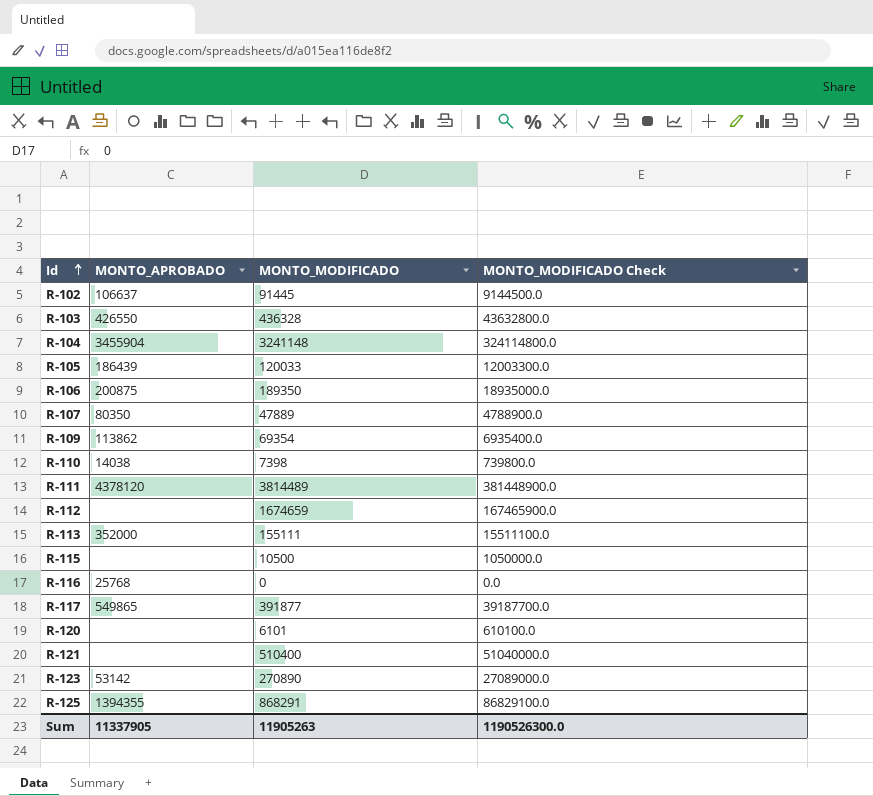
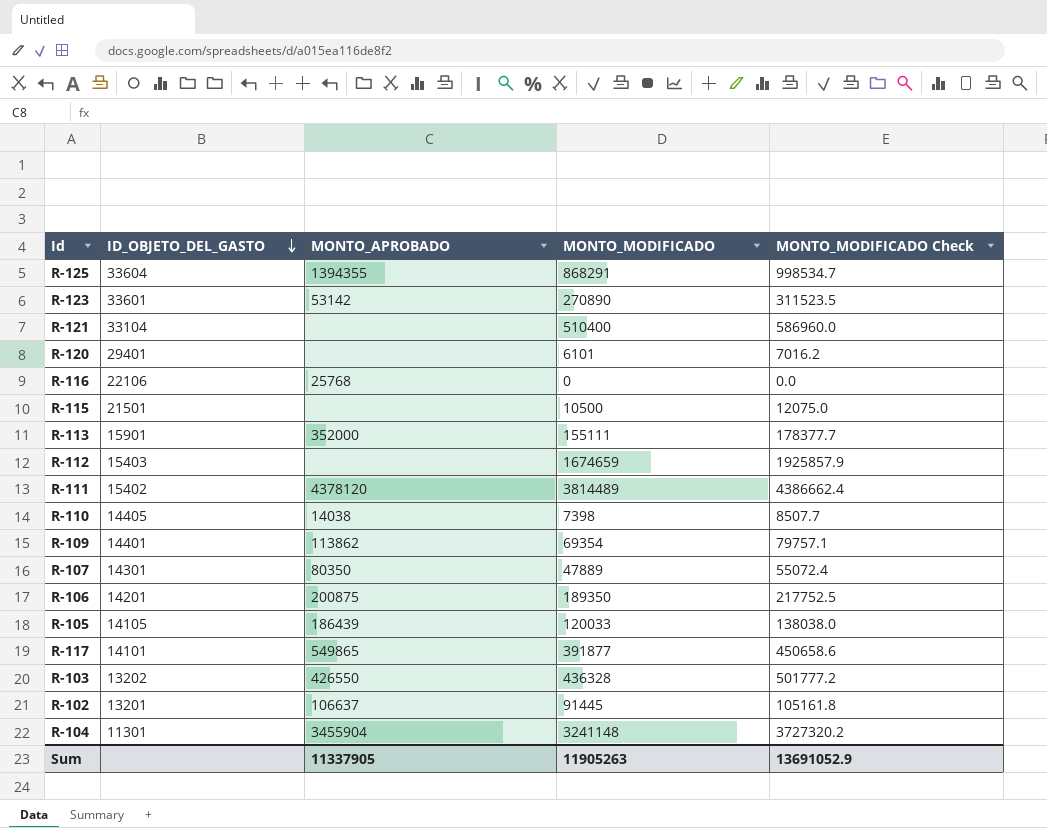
row order: Id ascending -> ID_OBJETO_DEL_GASTO descending
column ID_OBJETO_DEL_GASTO | position: none -> 2
column MONTO_MODIFICADO Check | formula: [MONTO_MODIFICADO] * 100 -> [MONTO_MODIFICADO] * 1.15
Sum | MONTO_MODIFICADO Check: 1190526300.0 -> 13691052.9

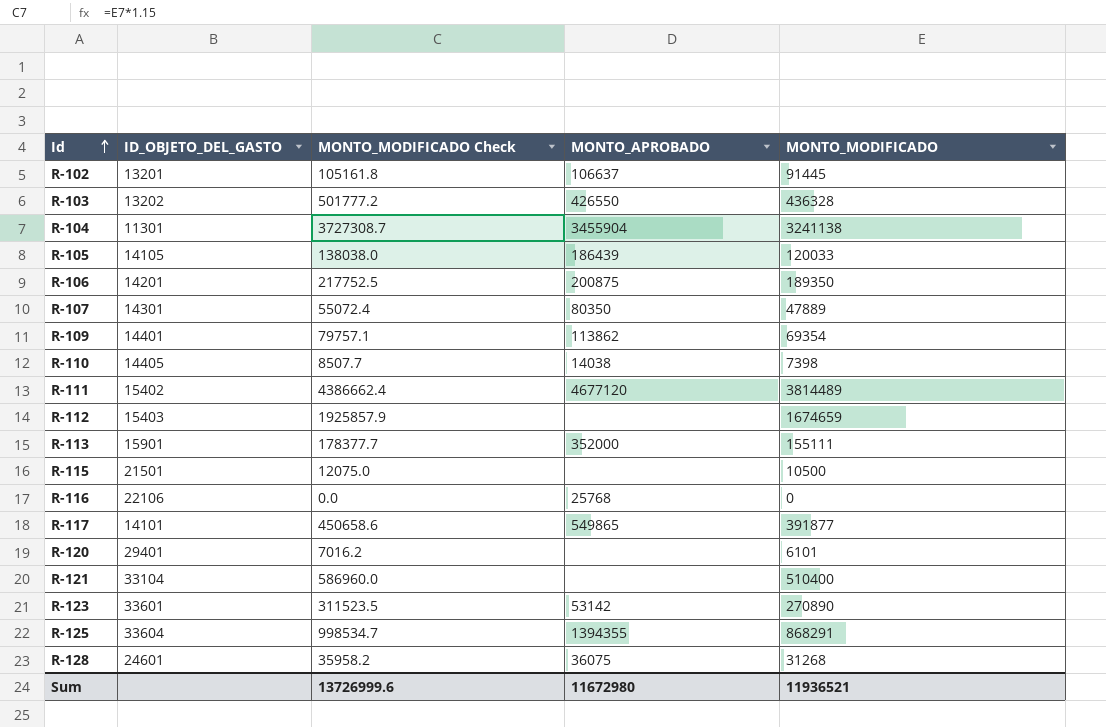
row order: ID_OBJETO_DEL_GASTO descending -> Id ascending
column MONTO_MODIFICADO Check | position: 5 -> 3
R-104 | MONTO_MODIFICADO Check: 3727320.2 -> 3727308.7
R-104 | MONTO_MODIFICADO: 3241148 -> 3241138
R-111 | MONTO_APROBADO: 4378120 -> 4677120
row R-128: none -> 24601 | 35958.2 | 36075 | 31268
Sum | MONTO_MODIFICADO Check: 13691052.9 -> 13726999.6
Sum | MONTO_APROBADO: 11337905 -> 11672980
Sum | MONTO_MODIFICADO: 11905263 -> 11936521

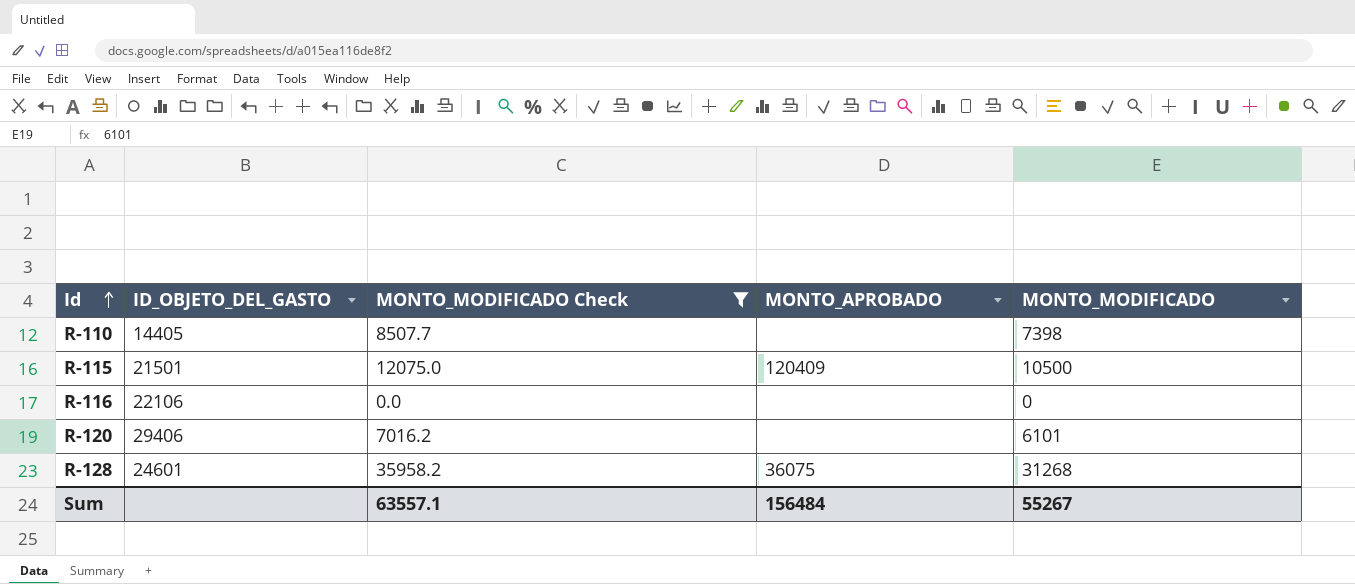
filter: none -> MONTO_MODIFICADO Check <= 35958.2
R-110 | MONTO_APROBADO: 14038 -> none
R-115 | MONTO_APROBADO: none -> 120409
R-116 | MONTO_APROBADO: 25768 -> none
R-120 | ID_OBJETO_DEL_GASTO: 29401 -> 29406
Sum | MONTO_MODIFICADO Check: 13726999.6 -> 63557.1
Sum | MONTO_APROBADO: 11672980 -> 156484
Sum | MONTO_MODIFICADO: 11936521 -> 55267

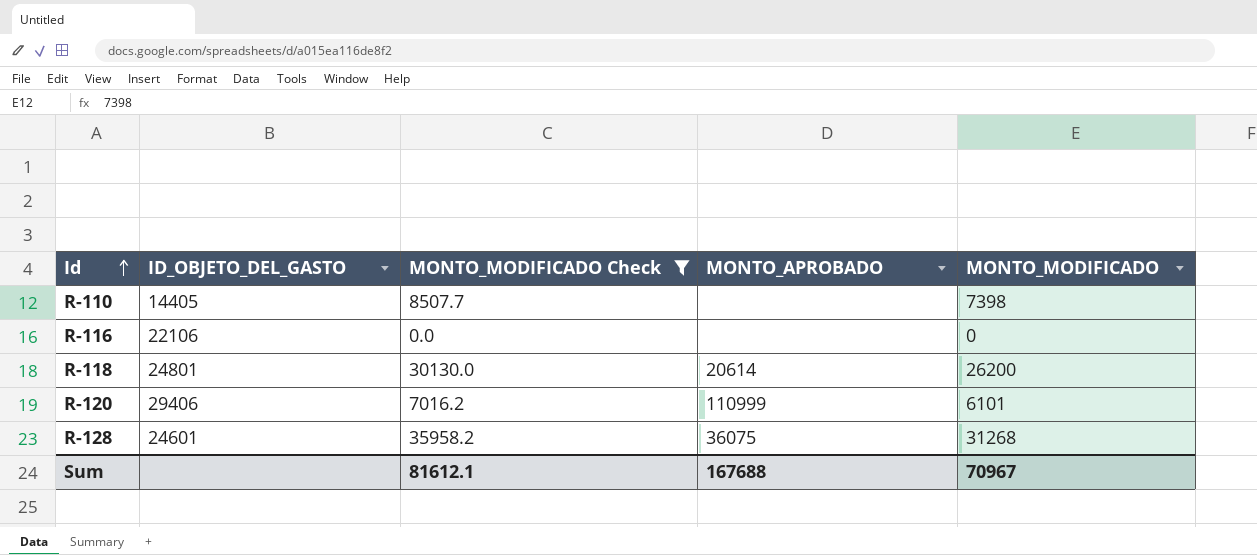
row R-115: 21501 | 12075.0 | 120409 | 10500 -> none
row R-118: none -> 24801 | 30130.0 | 20614 | 26200
R-120 | MONTO_APROBADO: none -> 110999
Sum | MONTO_MODIFICADO Check: 63557.1 -> 81612.1
Sum | MONTO_APROBADO: 156484 -> 167688
Sum | MONTO_MODIFICADO: 55267 -> 70967

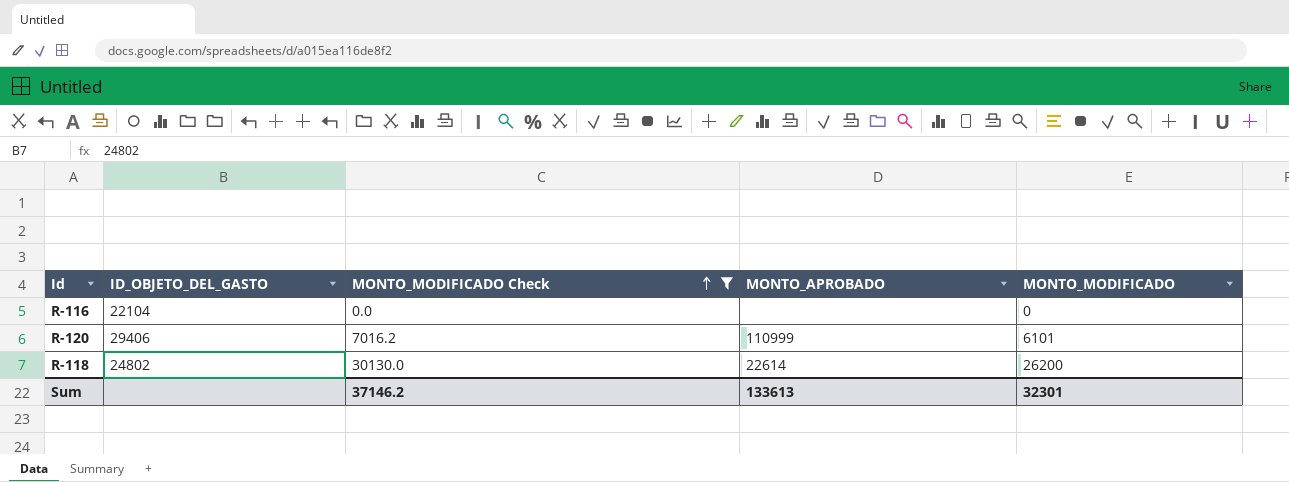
row order: Id ascending -> MONTO_MODIFICADO Check ascending
row R-110: 14405 | 8507.7 | none | 7398 -> none
row R-128: 24601 | 35958.2 | 36075 | 31268 -> none
R-116 | ID_OBJETO_DEL_GASTO: 22106 -> 22104
R-118 | ID_OBJETO_DEL_GASTO: 24801 -> 24802
R-118 | MONTO_APROBADO: 20614 -> 22614
Sum | MONTO_MODIFICADO Check: 81612.1 -> 37146.2
Sum | MONTO_APROBADO: 167688 -> 133613
Sum | MONTO_MODIFICADO: 70967 -> 32301

